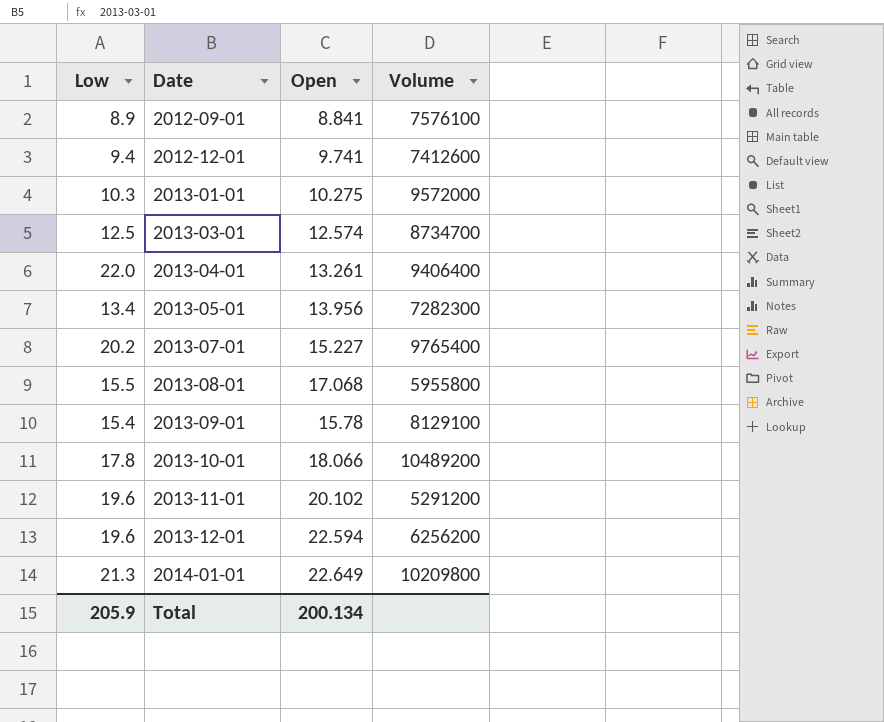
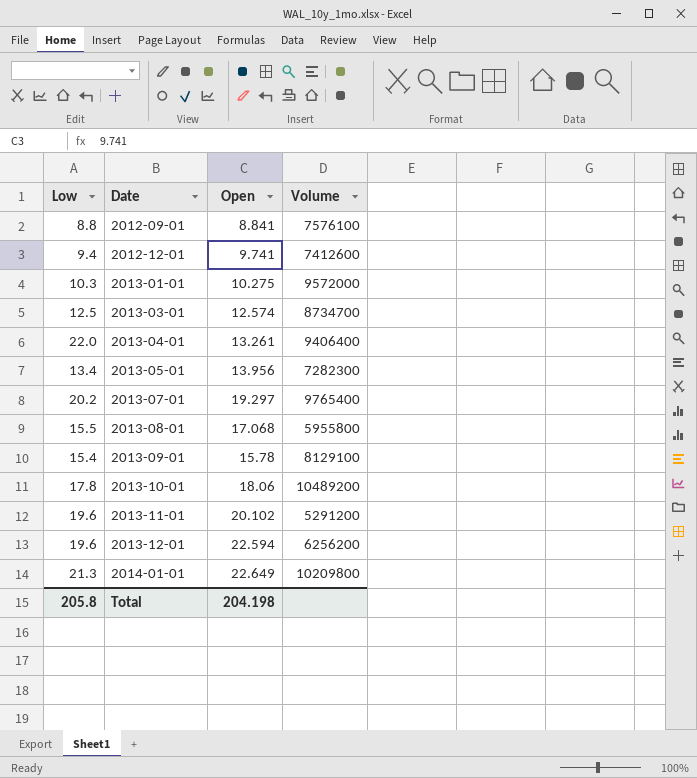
2012-09-01 | Low: 8.9 -> 8.8
2013-07-01 | Open: 15.227 -> 19.297
2013-10-01 | Open: 18.066 -> 18.06
Total | Low: 205.9 -> 205.8
Total | Open: 200.134 -> 204.198

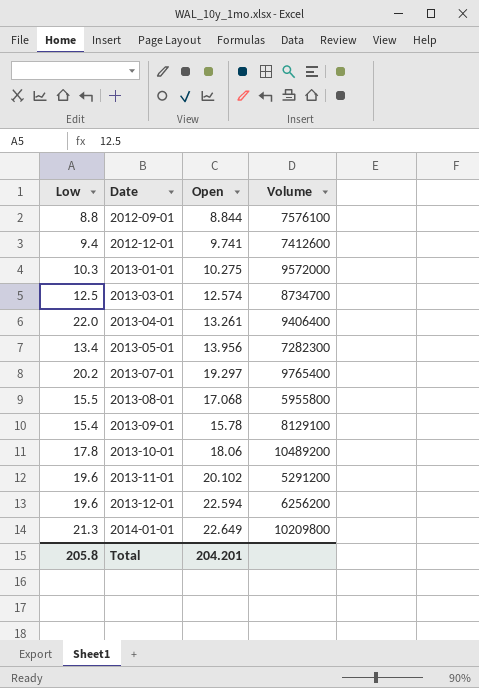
2012-09-01 | Open: 8.841 -> 8.844
Total | Open: 204.198 -> 204.201

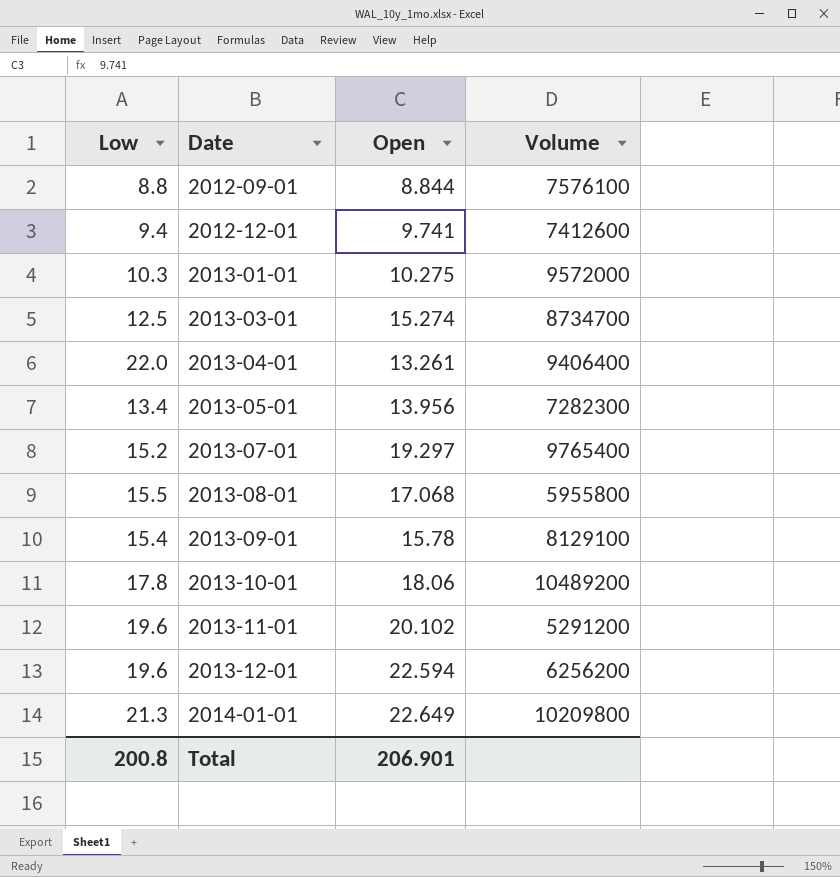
2013-03-01 | Open: 12.574 -> 15.274
2013-07-01 | Low: 20.2 -> 15.2
Total | Low: 205.8 -> 200.8
Total | Open: 204.201 -> 206.901

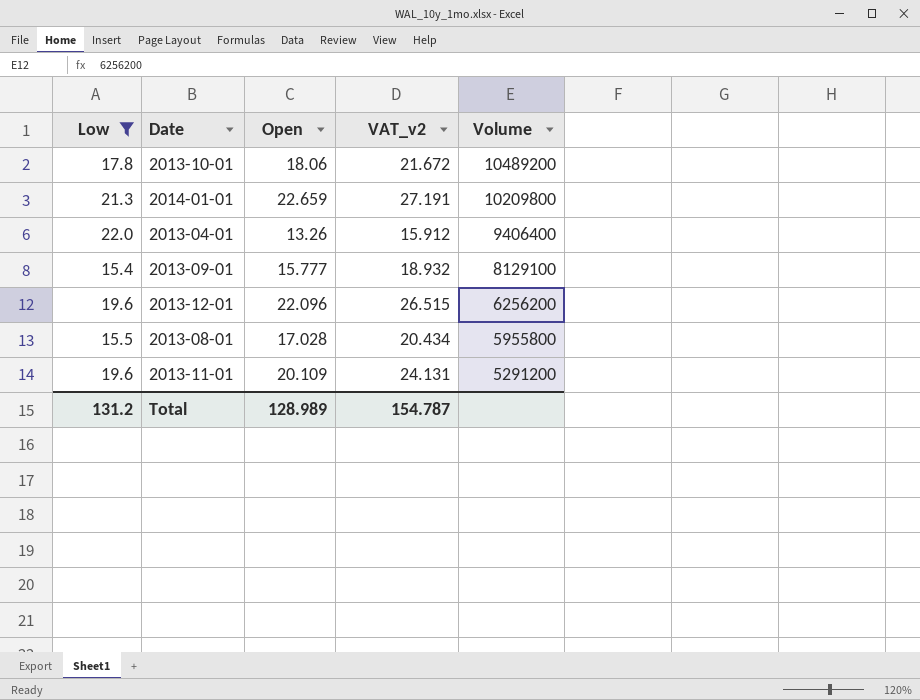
filter: none -> Low >= 15.4
row order: Date ascending -> Volume descending
column VAT_v2 | formula: none -> [Open] * 1.2
2014-01-01 | Open: 22.649 -> 22.659
2013-04-01 | Open: 13.261 -> 13.26
2013-09-01 | Open: 15.78 -> 15.777
2013-12-01 | Open: 22.594 -> 22.096
2013-08-01 | Open: 17.068 -> 17.028
2013-11-01 | Open: 20.102 -> 20.109
Total | Low: 200.8 -> 131.2
Total | Open: 206.901 -> 128.989

